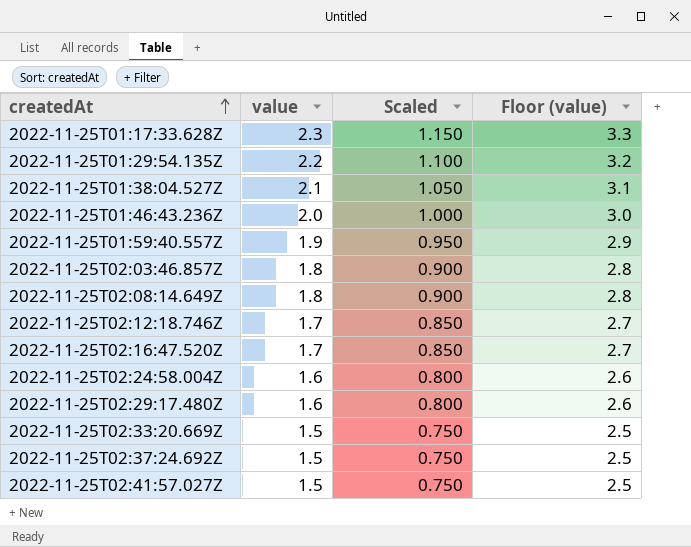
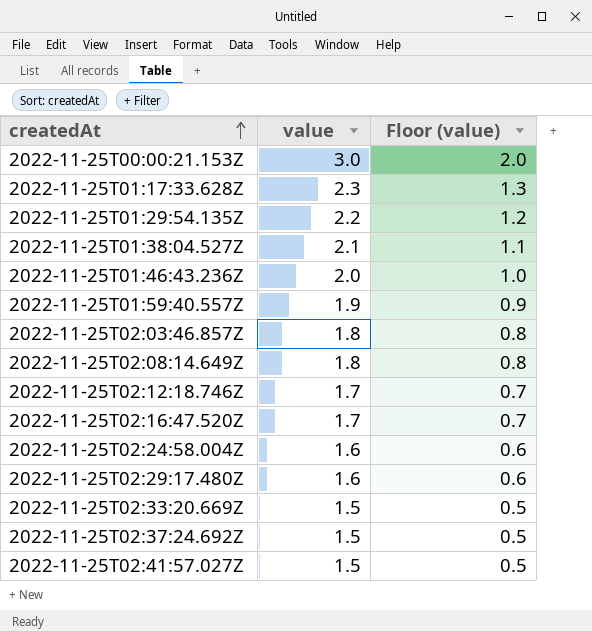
column Scaled | formula: [value] * 0.5 -> none
column Floor (value) | formula: [value] + 1 -> [value] - 1
row 2022-11-25T00:00:21.153Z: none -> 3.0 | 2.0

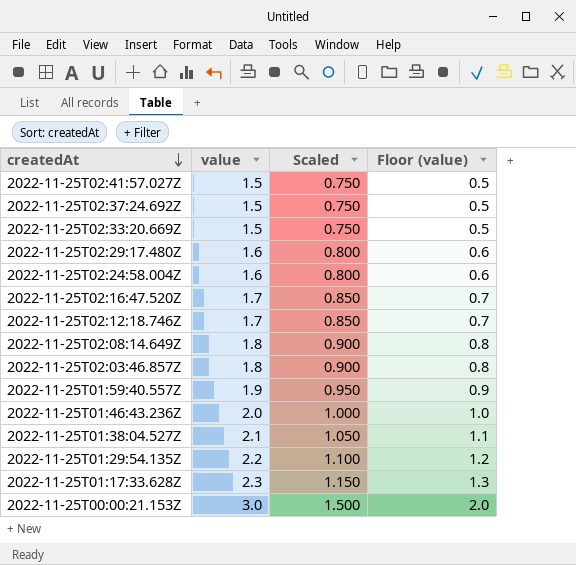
row order: createdAt ascending -> createdAt descending
column Scaled | formula: none -> [value] * 0.5

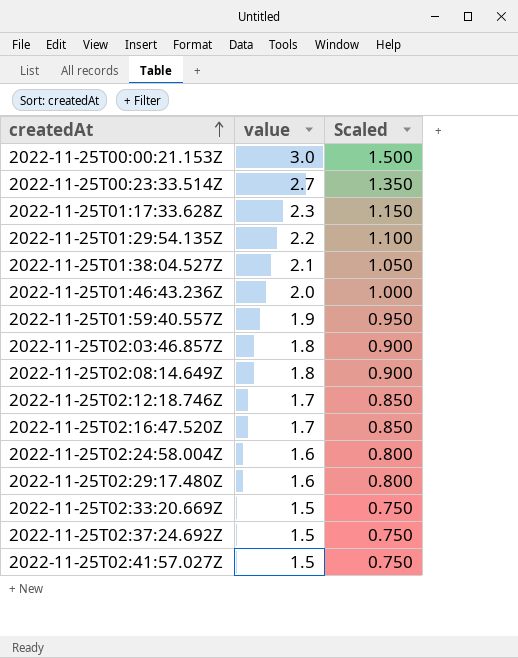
row order: createdAt descending -> createdAt ascending
column Floor (value) | formula: [value] - 1 -> none
row 2022-11-25T00:23:33.514Z: none -> 2.7 | 1.350

